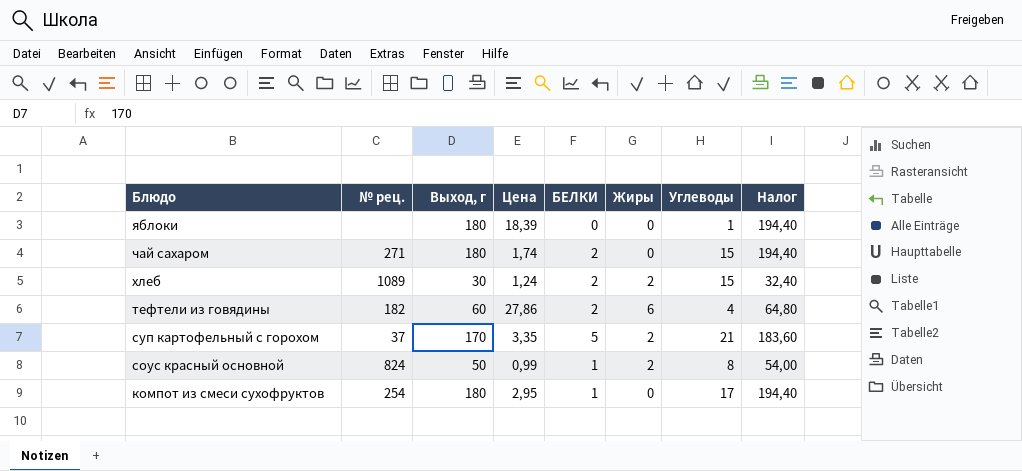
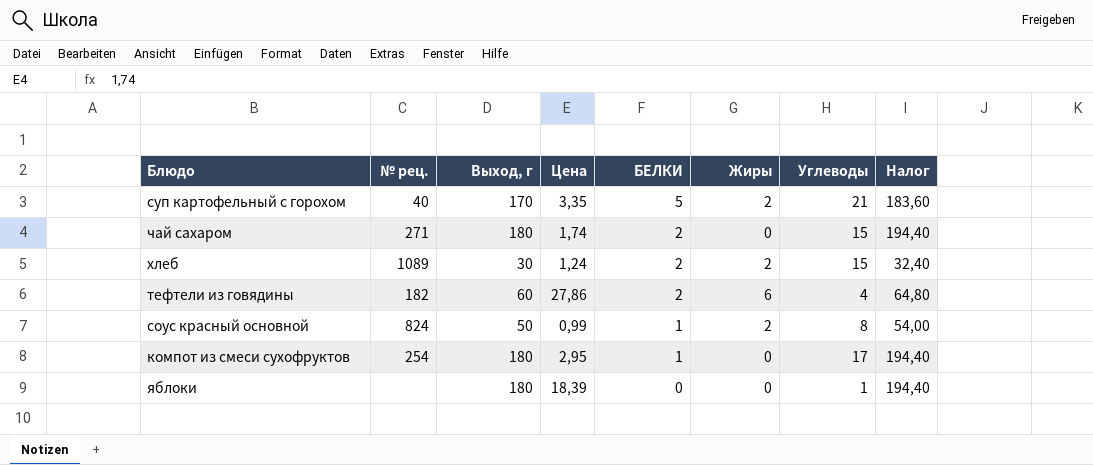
row order: Блюдо descending -> БЕЛКИ descending
суп картофельный с горохом | № рец.: 37 -> 40

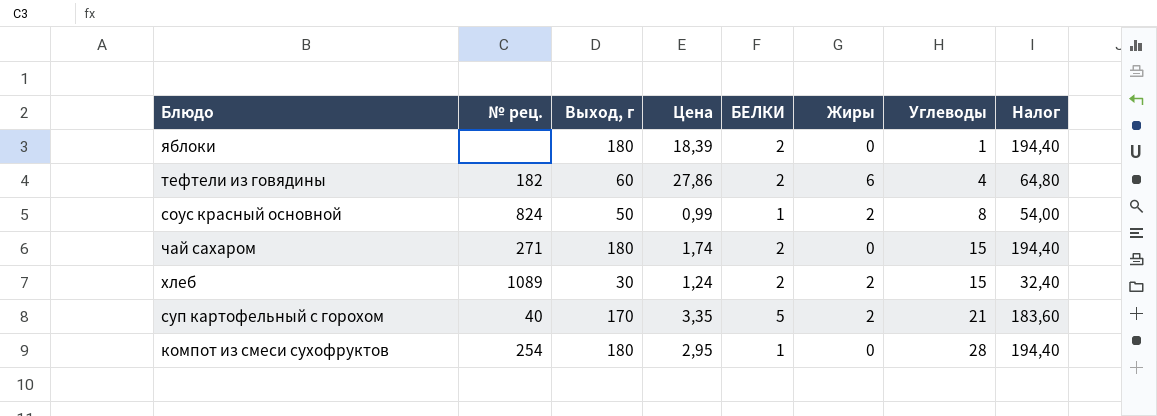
row order: БЕЛКИ descending -> Углеводы ascending
яблоки | БЕЛКИ: 0 -> 2
компот из смеси сухофруктов | Углеводы: 17 -> 28

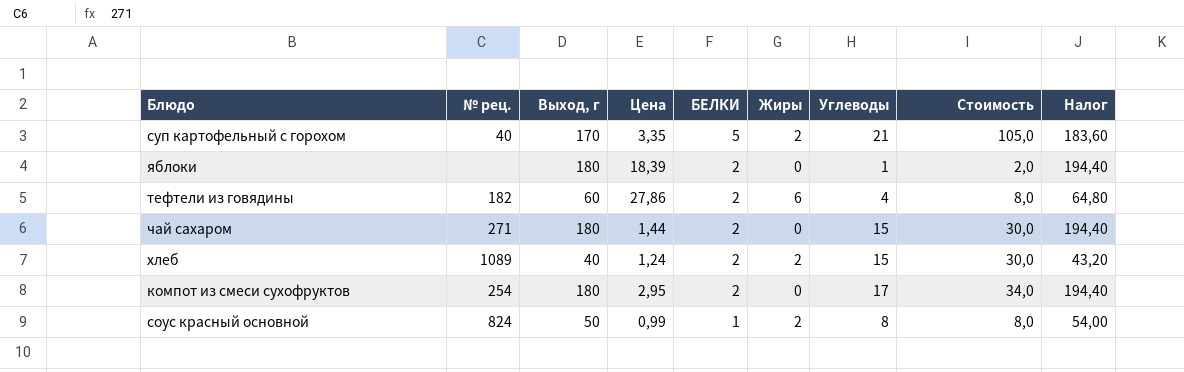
row order: Углеводы ascending -> БЕЛКИ descending
column Стоимость | formula: none -> [БЕЛКИ] * [Углеводы]
чай сахаром | Цена: 1,74 -> 1,44
хлеб | Выход, г: 30 -> 40
хлеб | Налог: 32,40 -> 43,20
компот из смеси сухофруктов | БЕЛКИ: 1 -> 2
компот из смеси сухофруктов | Углеводы: 28 -> 17

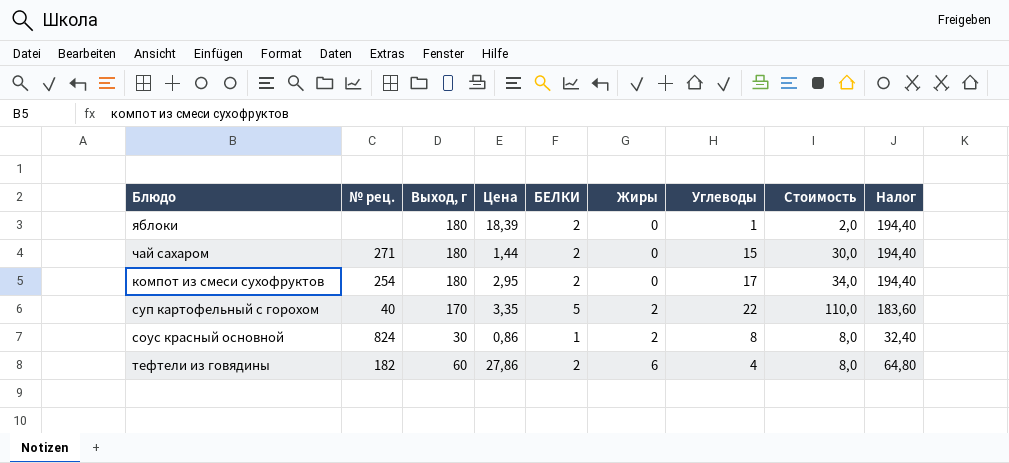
row order: БЕЛКИ descending -> Жиры ascending
row хлеб: 1089 | 40 | 1,24 | 2 | 2 | 15 | 30,0 | 43,20 -> none
суп картофельный с горохом | Углеводы: 21 -> 22
суп картофельный с горохом | Стоимость: 105,0 -> 110,0
соус красный основной | Выход, г: 50 -> 30
соус красный основной | Цена: 0,99 -> 0,86
соус красный основной | Налог: 54,00 -> 32,40

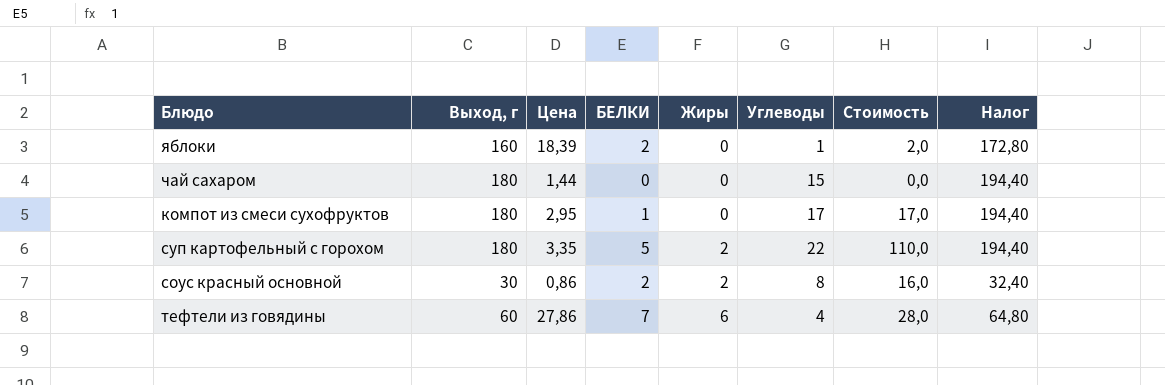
column № рец. | position: 2 -> none
яблоки | Выход, г: 180 -> 160
яблоки | Налог: 194,40 -> 172,80
чай сахаром | БЕЛКИ: 2 -> 0
чай сахаром | Стоимость: 30,0 -> 0,0
компот из смеси сухофруктов | БЕЛКИ: 2 -> 1
компот из смеси сухофруктов | Стоимость: 34,0 -> 17,0
суп картофельный с горохом | Выход, г: 170 -> 180
суп картофельный с горохом | Налог: 183,60 -> 194,40
соус красный основной | БЕЛКИ: 1 -> 2
соус красный основной | Стоимость: 8,0 -> 16,0
тефтели из говядины | БЕЛКИ: 2 -> 7
тефтели из говядины | Стоимость: 8,0 -> 28,0

